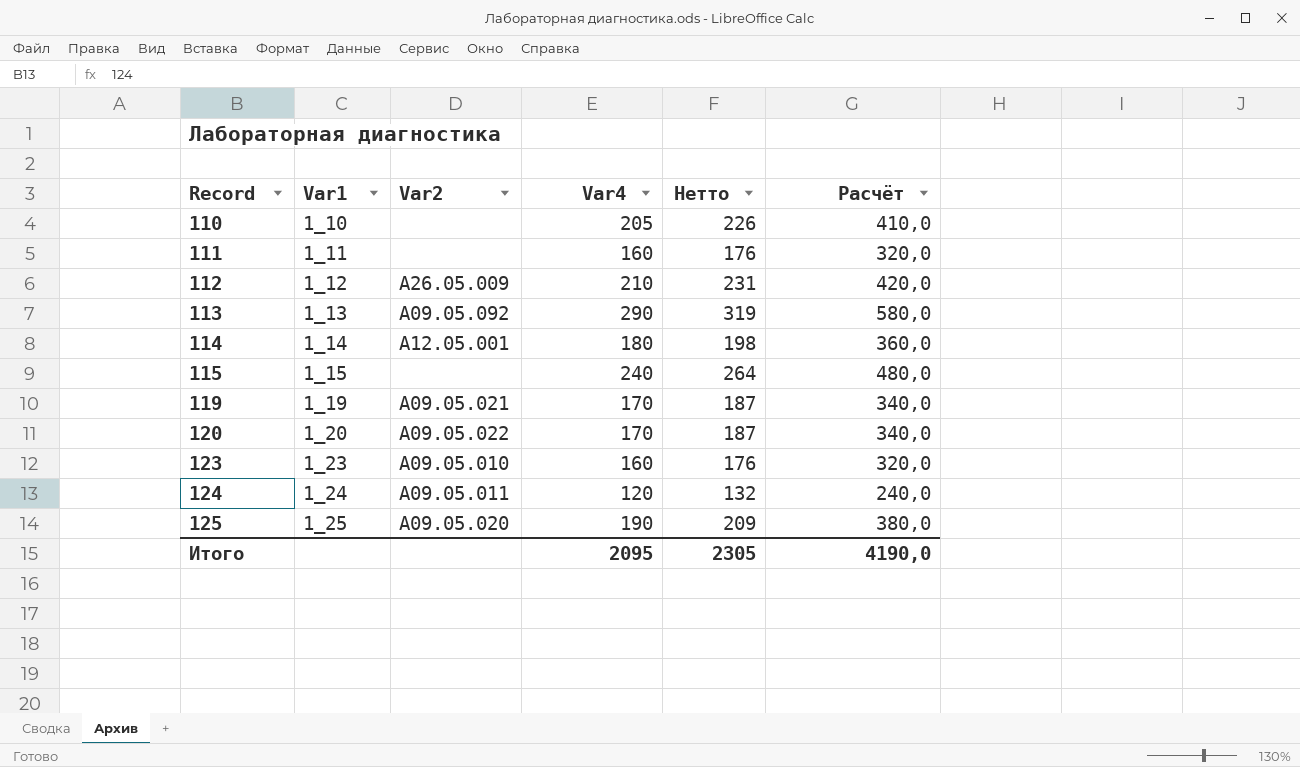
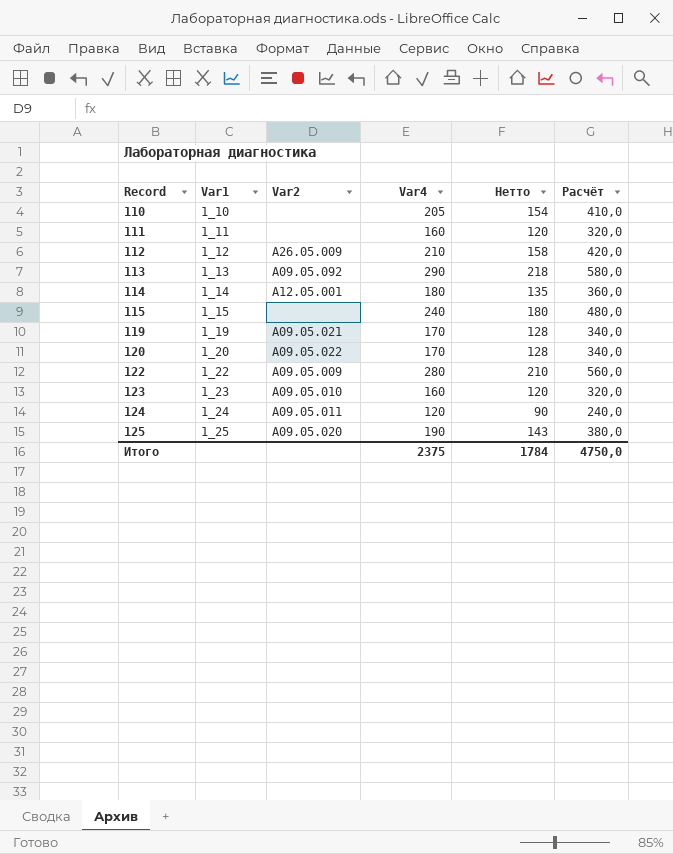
column Нетто | formula: [Var4] * 1,1 -> [Var4] * 0,75
row 122: none -> 1_22 | A09.05.009 | 280 | 210 | 560,0
Итого | Var4: 2095 -> 2375
Итого | Нетто: 2305 -> 1784
Итого | Расчёт: 4190,0 -> 4750,0

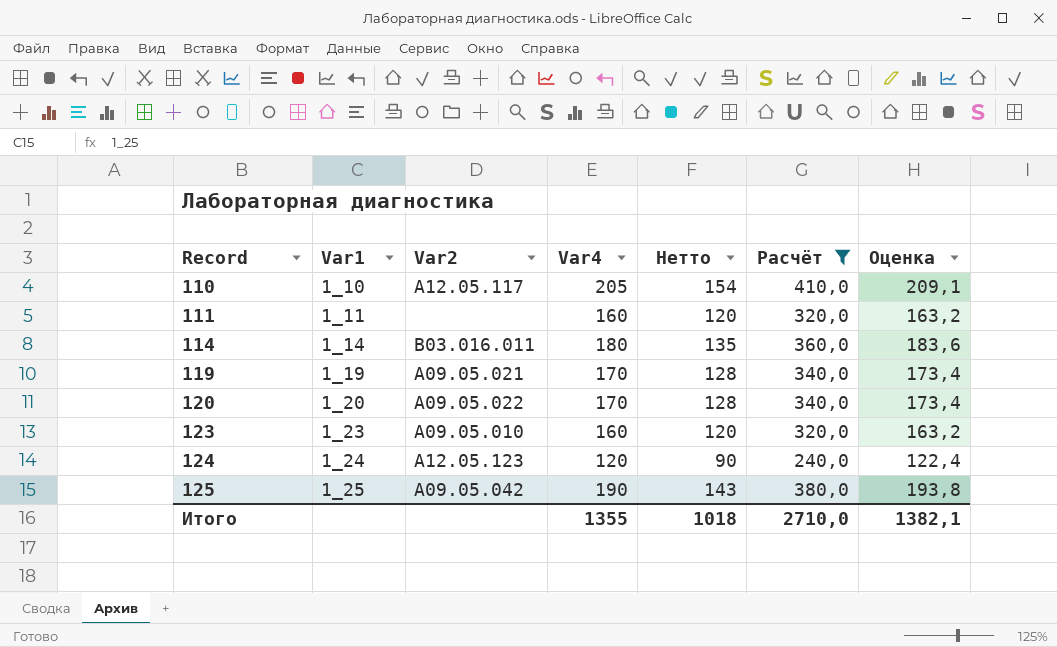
filter: none -> Расчёт <= 410,0
column Оценка | formula: none -> [Var4] * 1,02
110 | Var2: none -> A12.05.117
114 | Var2: A12.05.001 -> B03.016.011
124 | Var2: A09.05.011 -> A12.05.123
125 | Var2: A09.05.020 -> A09.05.042
Итого | Var4: 2375 -> 1355
Итого | Нетто: 1784 -> 1018
Итого | Расчёт: 4750,0 -> 2710,0

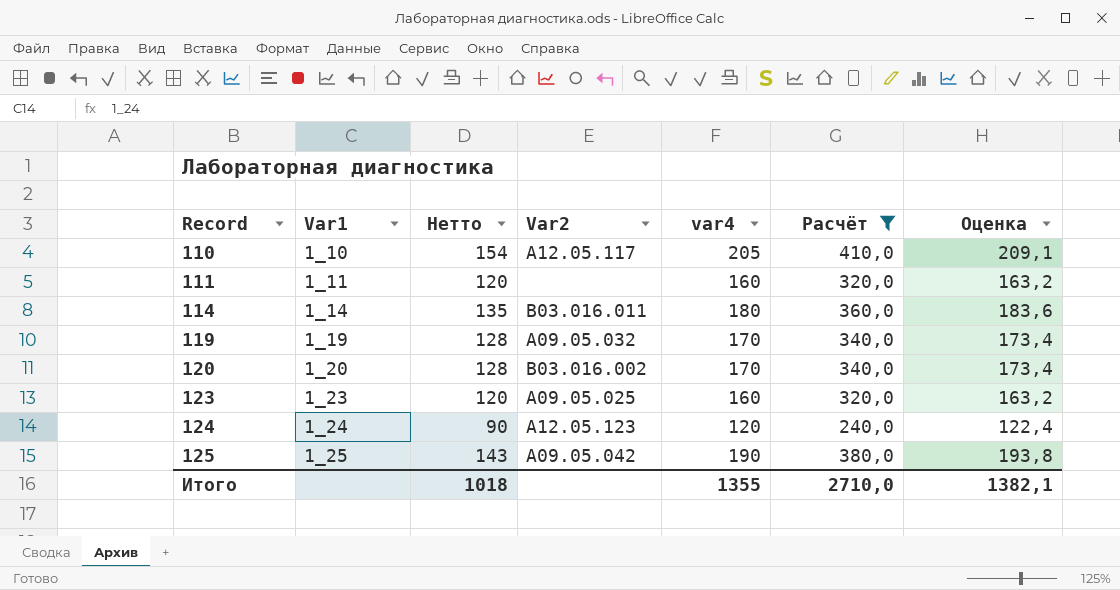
column Нетто | position: 5 -> 3
column name: Var4 -> var4
119 | Var2: A09.05.021 -> A09.05.032
120 | Var2: A09.05.022 -> B03.016.002
123 | Var2: A09.05.010 -> A09.05.025

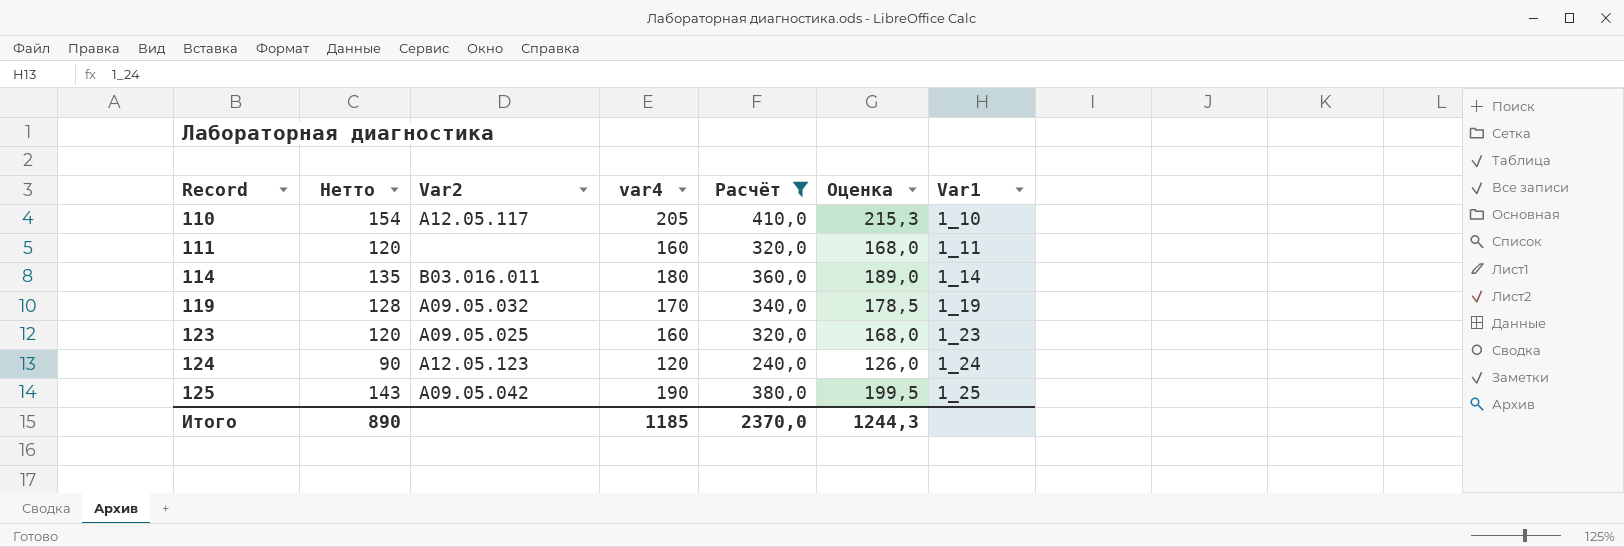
column Оценка | formula: [var4] * 1,02 -> [var4] * 1,05
column Var1 | position: 2 -> 7
row 120: 1_20 | 128 | B03.016.002 | 170 | 340,0 | 173,4 -> none
Итого | Нетто: 1018 -> 890
Итого | var4: 1355 -> 1185
Итого | Расчёт: 2710,0 -> 2370,0
Итого | Оценка: 1382,1 -> 1244,3

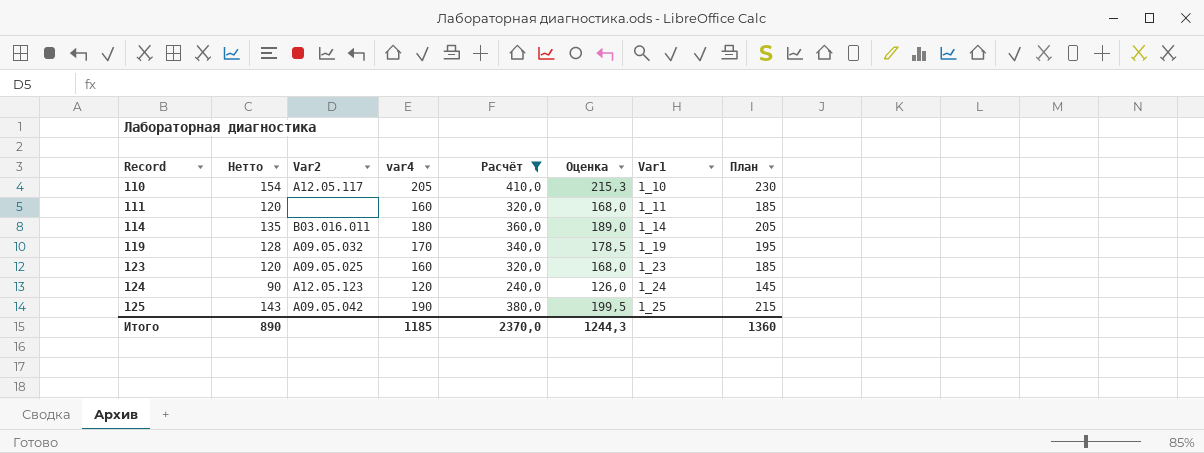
column План | formula: none -> [var4] + 25

